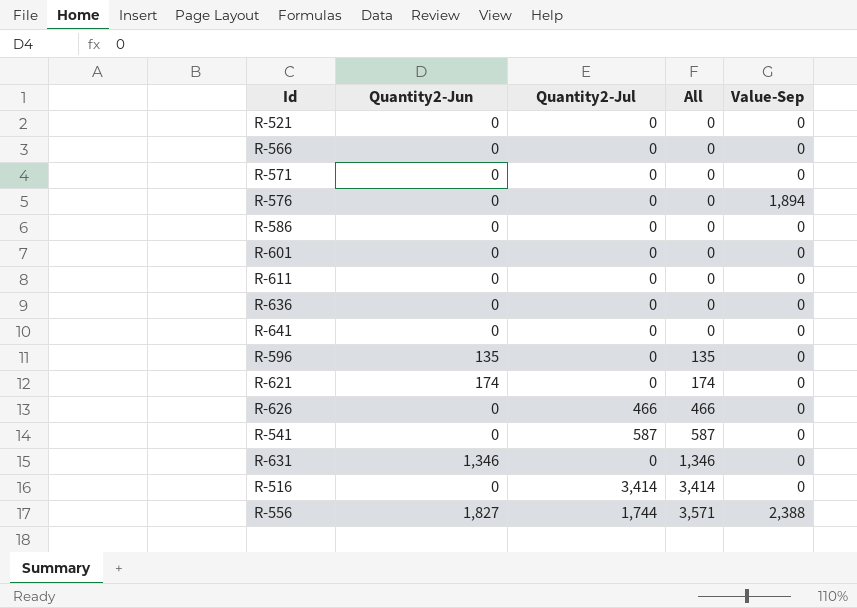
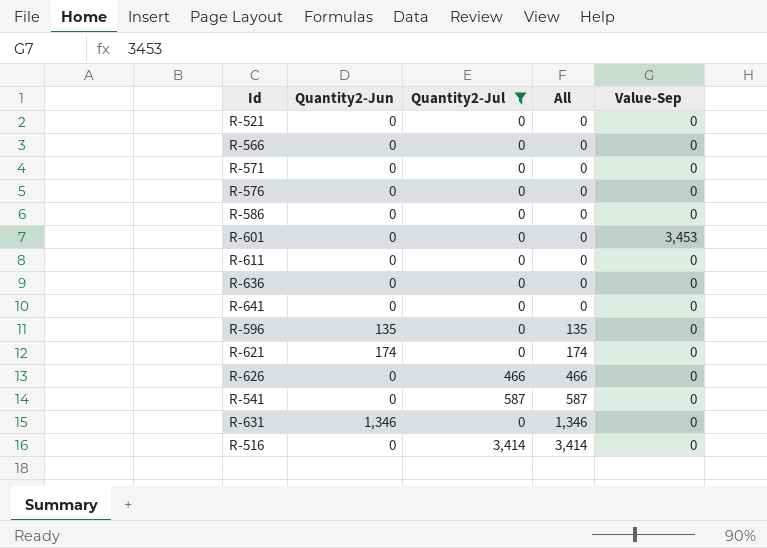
filter: none -> Quantity2-Jul != 1,744
R-576 | Value-Sep: 1,894 -> 0
R-601 | Value-Sep: 0 -> 3,453

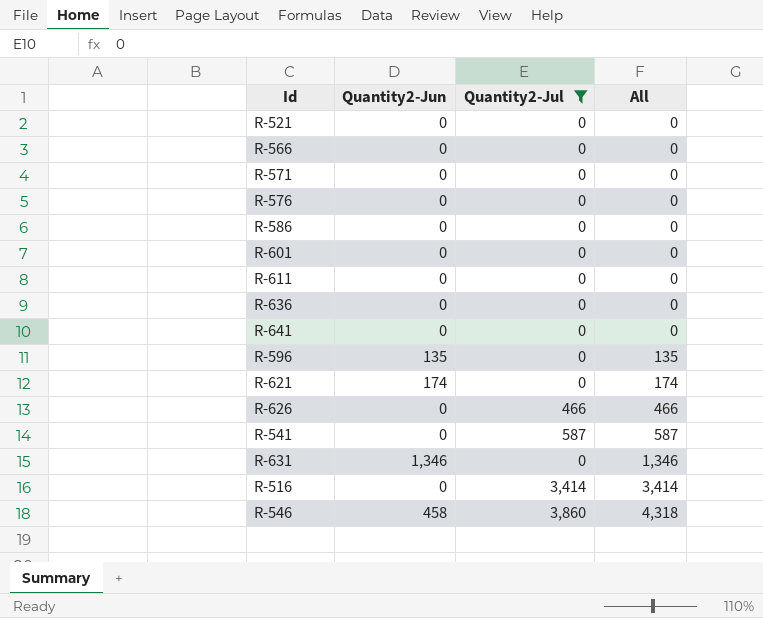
column Value-Sep | position: 5 -> none
row R-546: none -> 458 | 3,860 | 4,318

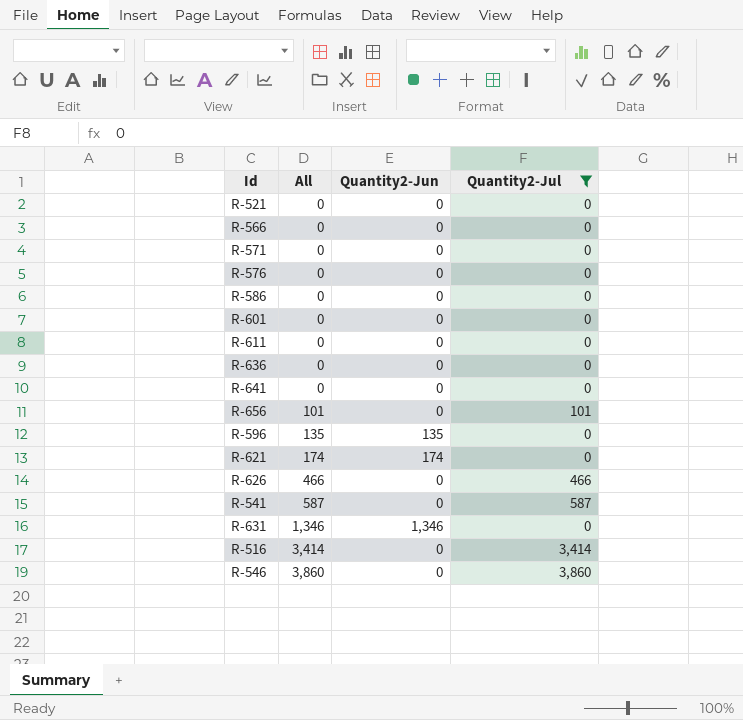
column All | position: 4 -> 2
row R-656: none -> 101 | 0 | 101
R-546 | All: 4,318 -> 3,860
R-546 | Quantity2-Jun: 458 -> 0

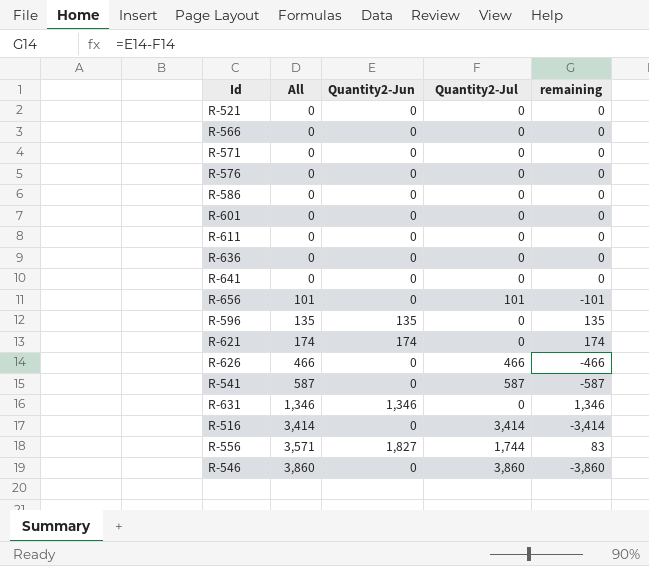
filter: Quantity2-Jul != 1,744 -> none
column remaining | formula: none -> [Quantity2-Jun] - [Quantity2-Jul]

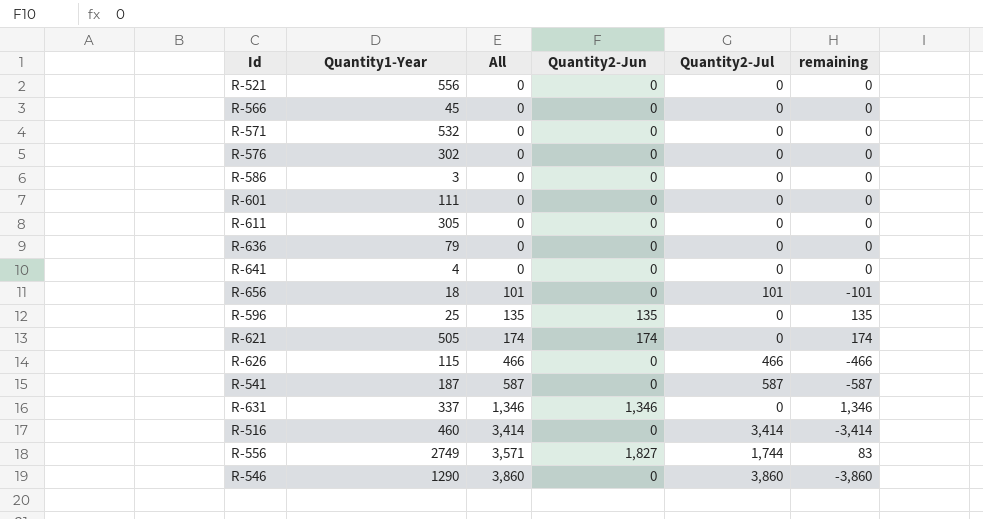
column Quantity1-Year | position: none -> 2

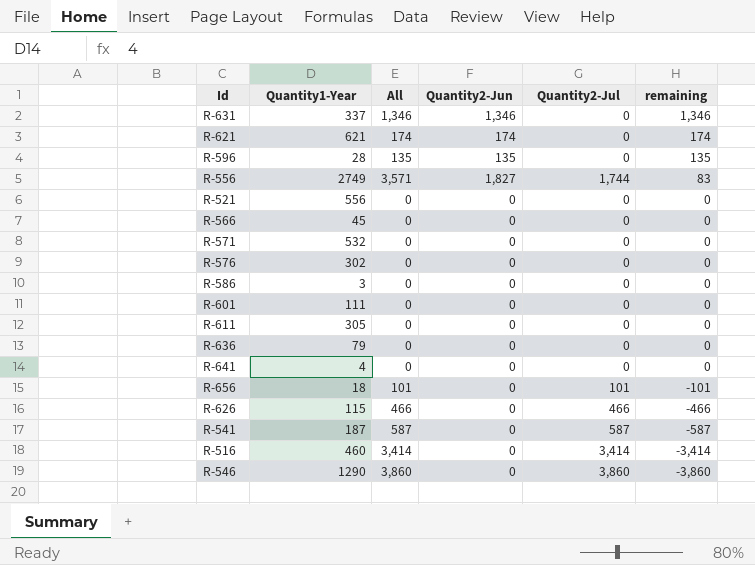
row order: All ascending -> remaining descending
R-621 | Quantity1-Year: 505 -> 621
R-596 | Quantity1-Year: 25 -> 28

